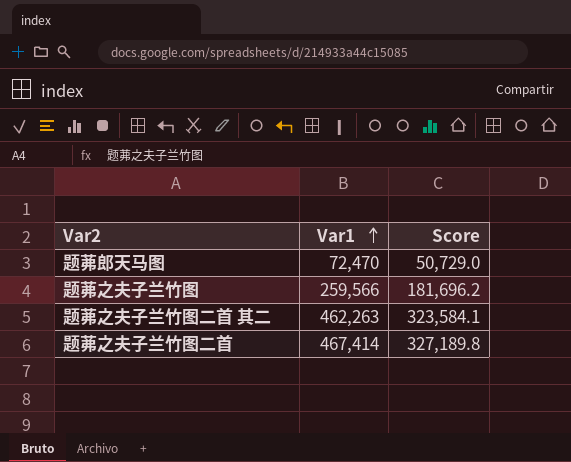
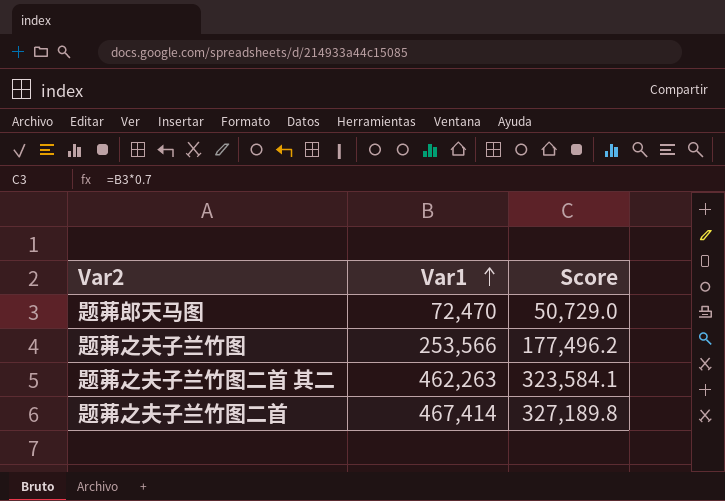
题茀之夫子兰竹图 | Var1: 259,566 -> 253,566
题茀之夫子兰竹图 | Score: 181,696.2 -> 177,496.2

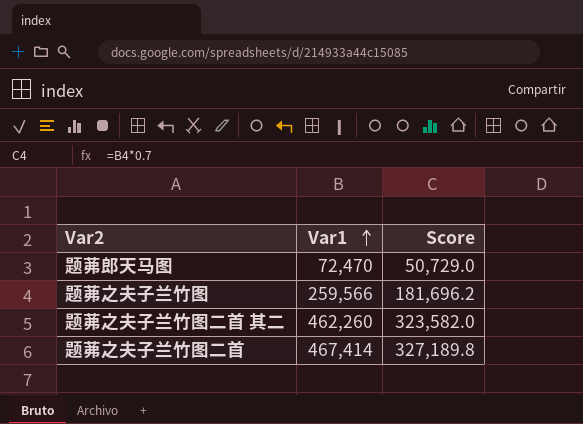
题茀之夫子兰竹图 | Var1: 253,566 -> 259,566
题茀之夫子兰竹图 | Score: 177,496.2 -> 181,696.2
题茀之夫子兰竹图二首 其二 | Var1: 462,263 -> 462,260
题茀之夫子兰竹图二首 其二 | Score: 323,584.1 -> 323,582.0

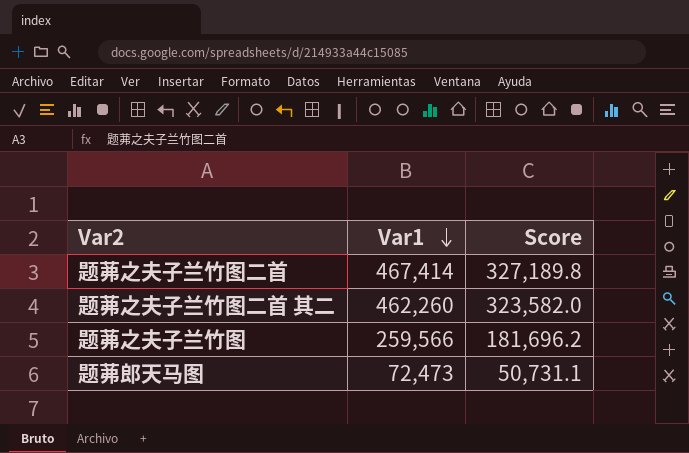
row order: Var1 ascending -> Var1 descending
题茀郎天马图 | Var1: 72,470 -> 72,473
题茀郎天马图 | Score: 50,729.0 -> 50,731.1

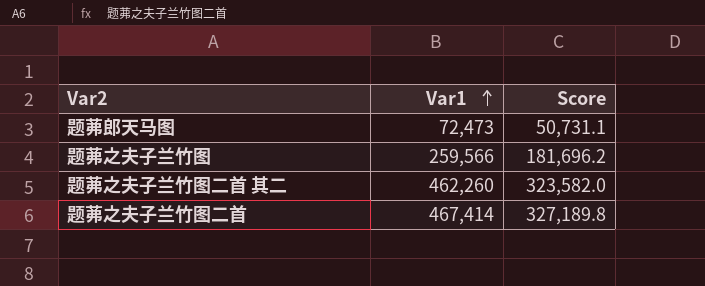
row order: Var1 descending -> Var1 ascending

